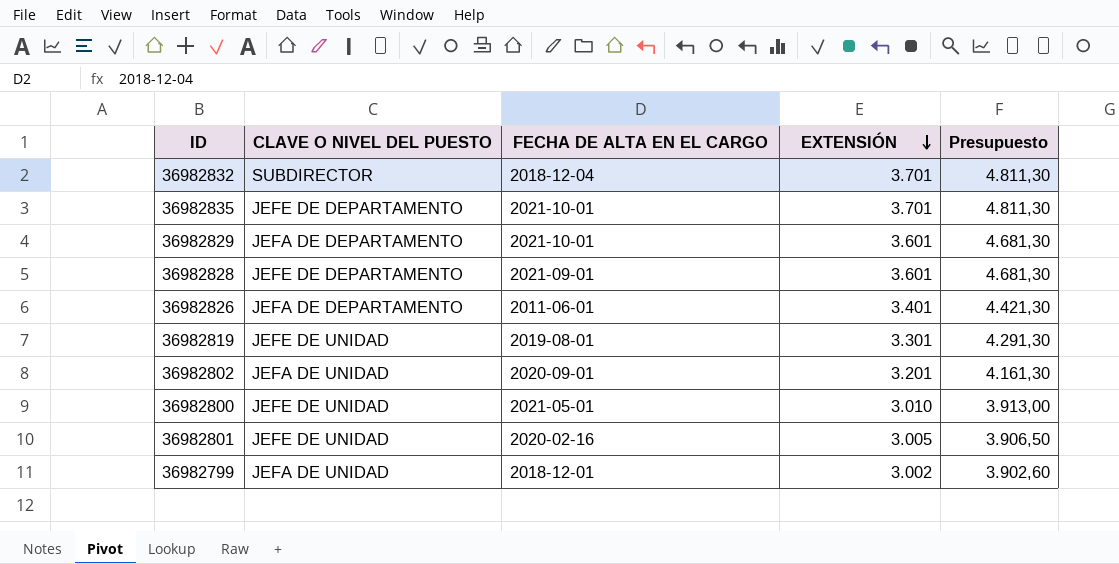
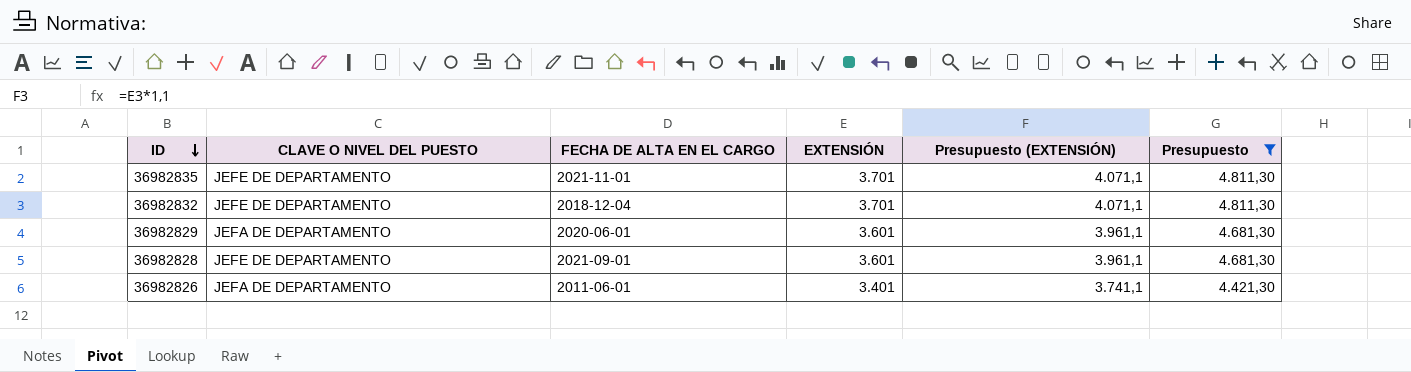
filter: none -> Presupuesto >= 4.421,30
row order: EXTENSIÓN descending -> ID descending
column Presupuesto (EXTENSIÓN) | formula: none -> [EXTENSIÓN] * 1,1
36982835 | FECHA DE ALTA EN EL CARGO: 2021-10-01 -> 2021-11-01
36982832 | CLAVE O NIVEL DEL PUESTO: SUBDIRECTOR -> JEFE DE DEPARTAMENTO
36982829 | FECHA DE ALTA EN EL CARGO: 2021-10-01 -> 2020-06-01

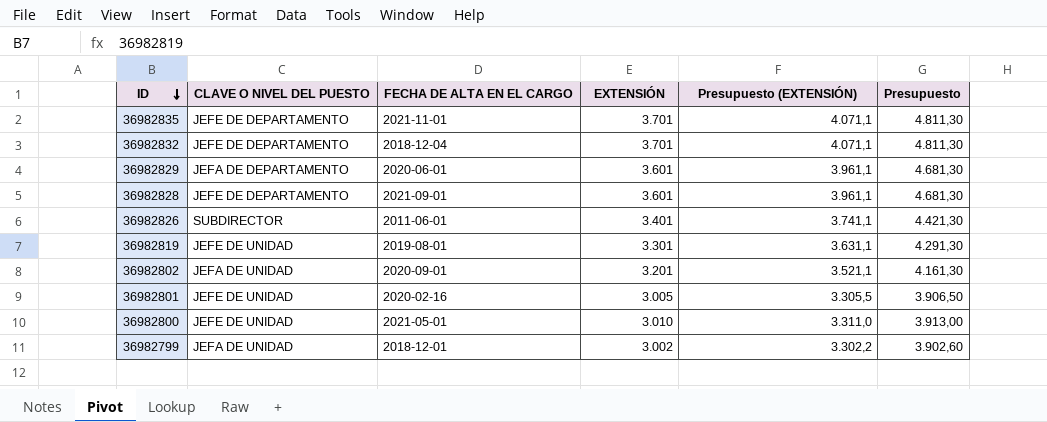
filter: Presupuesto >= 4.421,30 -> none
36982826 | CLAVE O NIVEL DEL PUESTO: JEFA DE DEPARTAMENTO -> SUBDIRECTOR

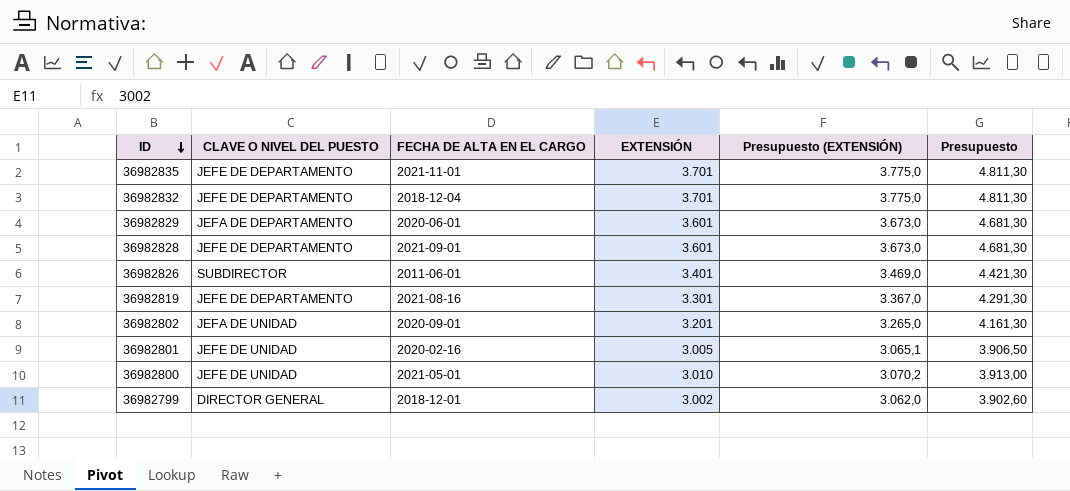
column Presupuesto (EXTENSIÓN) | formula: [EXTENSIÓN] * 1,1 -> [EXTENSIÓN] * 1,02
36982819 | CLAVE O NIVEL DEL PUESTO: JEFE DE UNIDAD -> JEFE DE DEPARTAMENTO
36982819 | FECHA DE ALTA EN EL CARGO: 2019-08-01 -> 2021-08-16
36982799 | CLAVE O NIVEL DEL PUESTO: JEFA DE UNIDAD -> DIRECTOR GENERAL

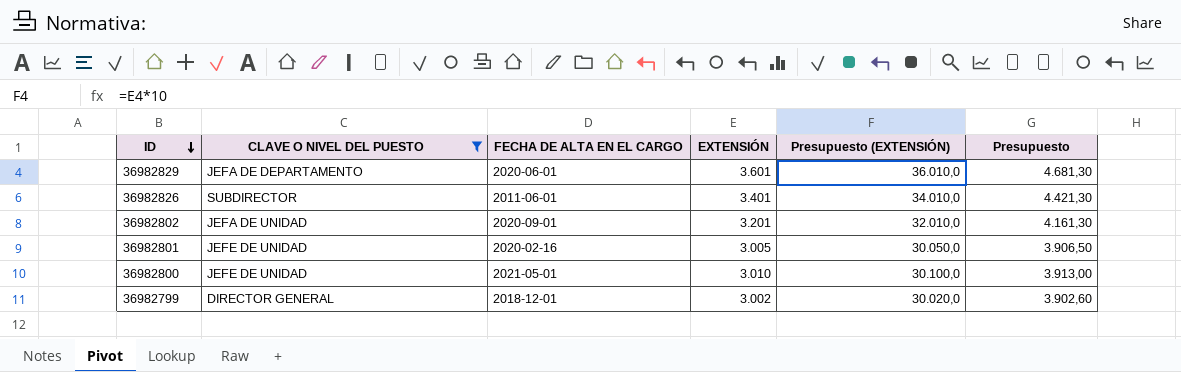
filter: none -> CLAVE O NIVEL DEL PUESTO != JEFE DE DEPARTAMENTO
column Presupuesto (EXTENSIÓN) | formula: [EXTENSIÓN] * 1,02 -> [EXTENSIÓN] * 10

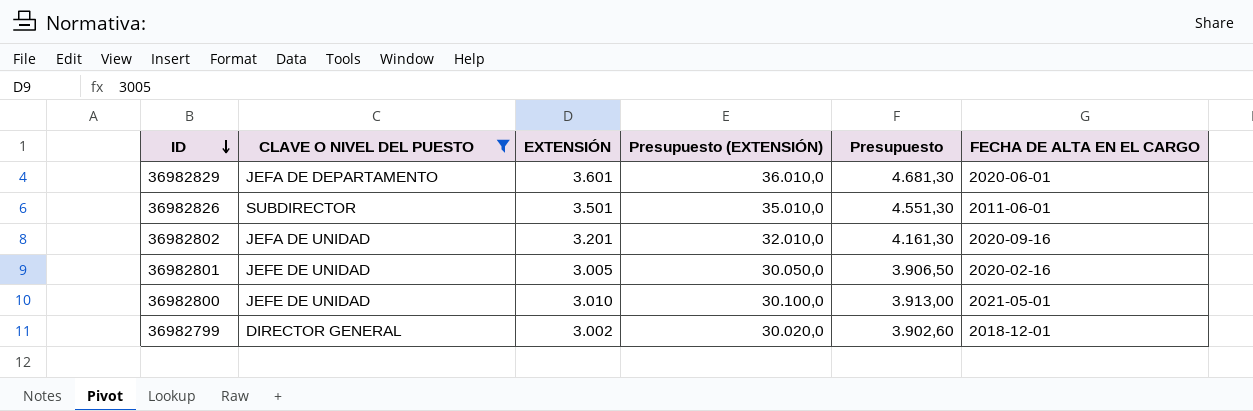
column FECHA DE ALTA EN EL CARGO | position: 3 -> 6
36982826 | EXTENSIÓN: 3.401 -> 3.501
36982826 | Presupuesto (EXTENSIÓN): 34.010,0 -> 35.010,0
36982826 | Presupuesto: 4.421,30 -> 4.551,30
36982802 | FECHA DE ALTA EN EL CARGO: 2020-09-01 -> 2020-09-16

